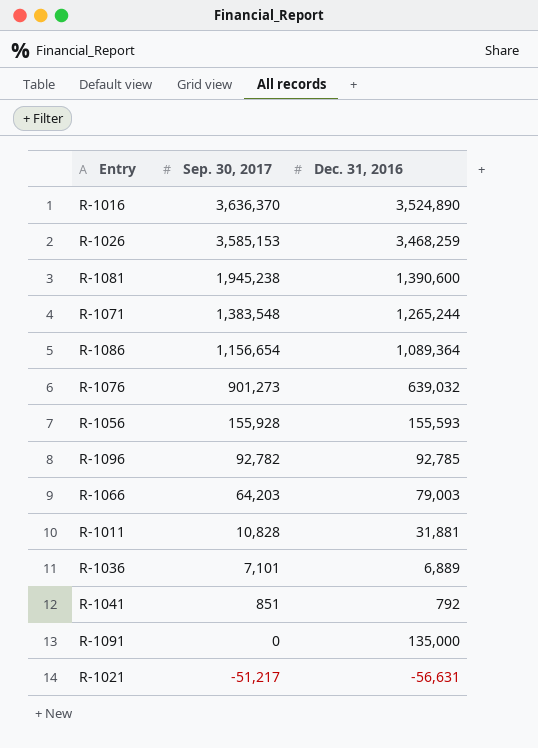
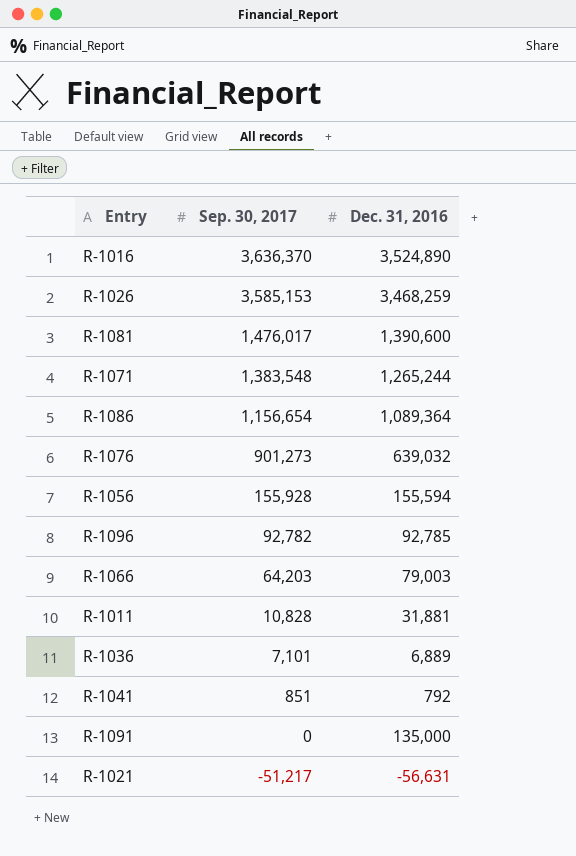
R-1081 | Sep. 30, 2017: 1,945,238 -> 1,476,017
R-1056 | Dec. 31, 2016: 155,593 -> 155,594

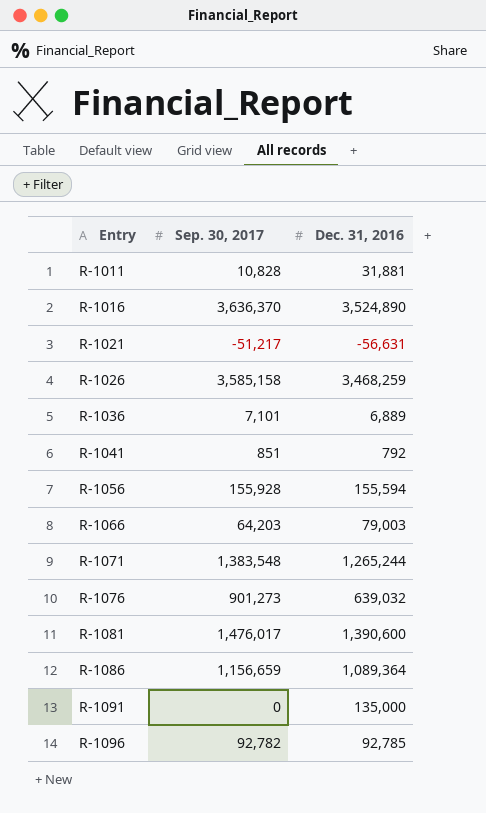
row order: Sep. 30, 2017 descending -> Entry ascending
R-1026 | Sep. 30, 2017: 3,585,153 -> 3,585,158
R-1086 | Sep. 30, 2017: 1,156,654 -> 1,156,659

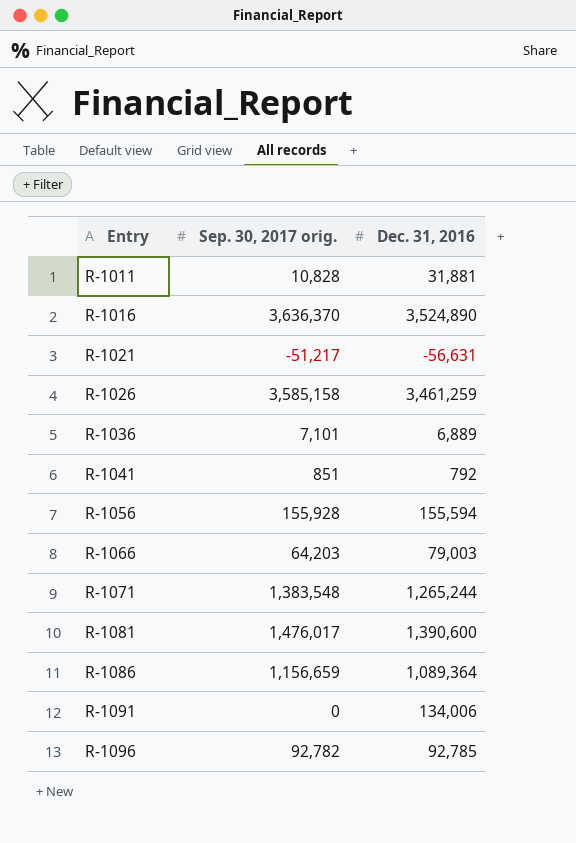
column name: Sep. 30, 2017 -> Sep. 30, 2017 orig.
row R-1076: 901,273 | 639,032 -> none
R-1026 | Dec. 31, 2016: 3,468,259 -> 3,461,259
R-1091 | Dec. 31, 2016: 135,000 -> 134,006

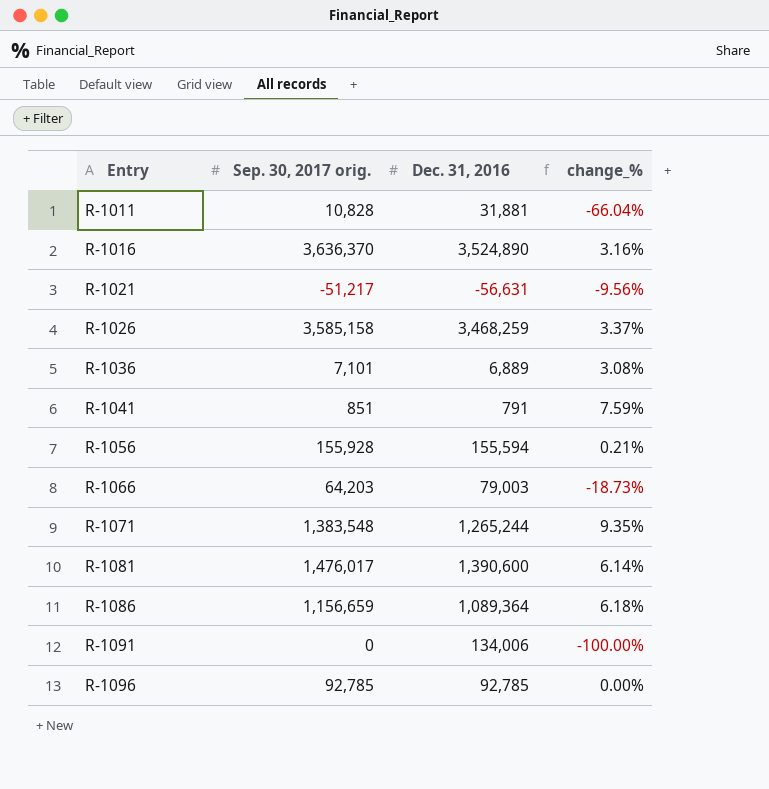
column change_% | formula: none -> ([Sep. 30, 2017 orig.] - [Dec. 31, 2016]) / [Dec. 31, 2016]
R-1026 | Dec. 31, 2016: 3,461,259 -> 3,468,259
R-1041 | Dec. 31, 2016: 792 -> 791
R-1096 | Sep. 30, 2017 orig.: 92,782 -> 92,785

